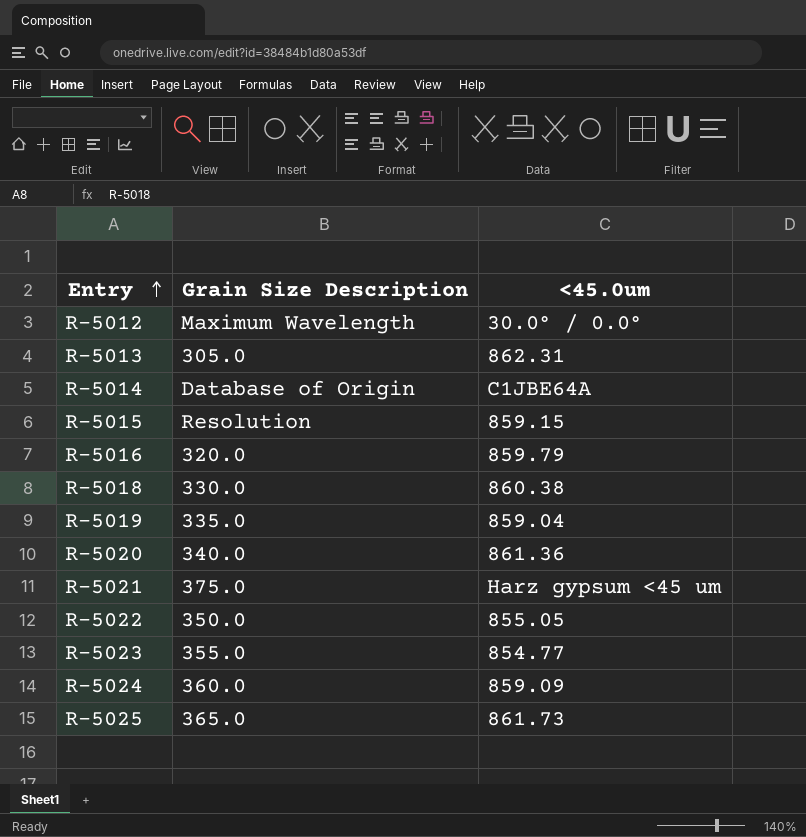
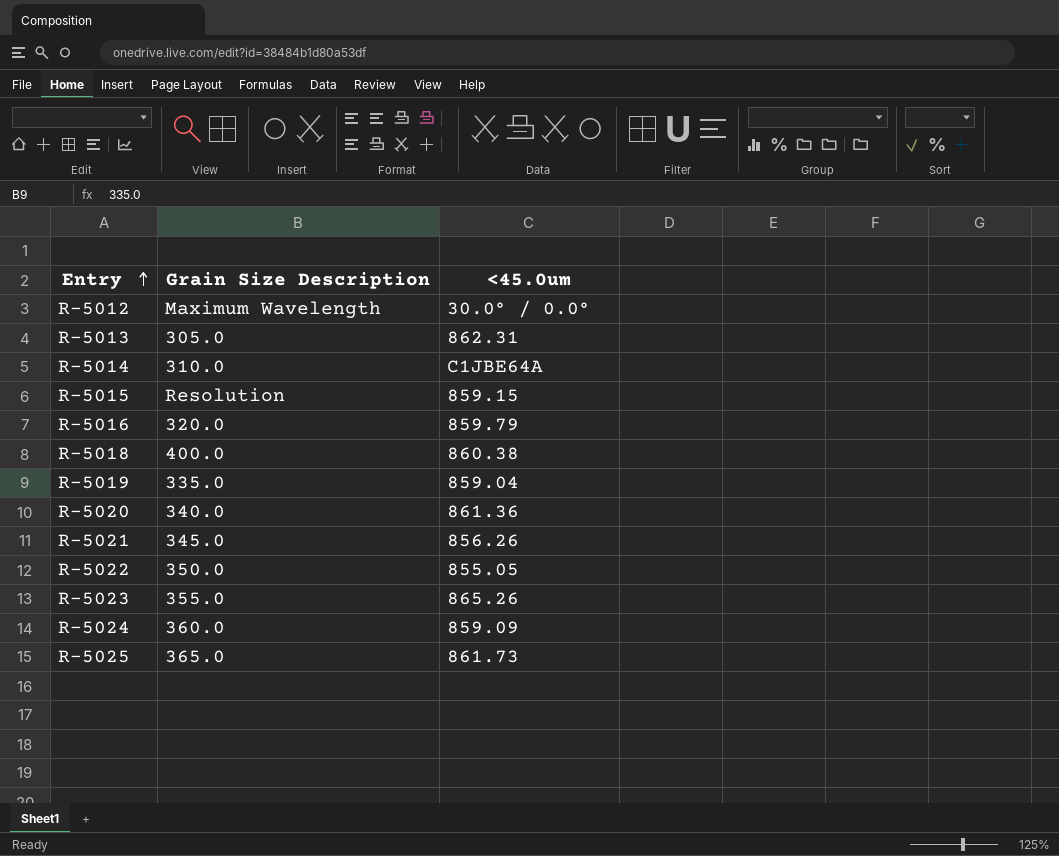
R-5014 | Grain Size Description: Database of Origin -> 310.0
R-5018 | Grain Size Description: 330.0 -> 400.0
R-5021 | Grain Size Description: 375.0 -> 345.0
R-5021 | <45.0um: Harz gypsum <45 um -> 856.26
R-5023 | <45.0um: 854.77 -> 865.26

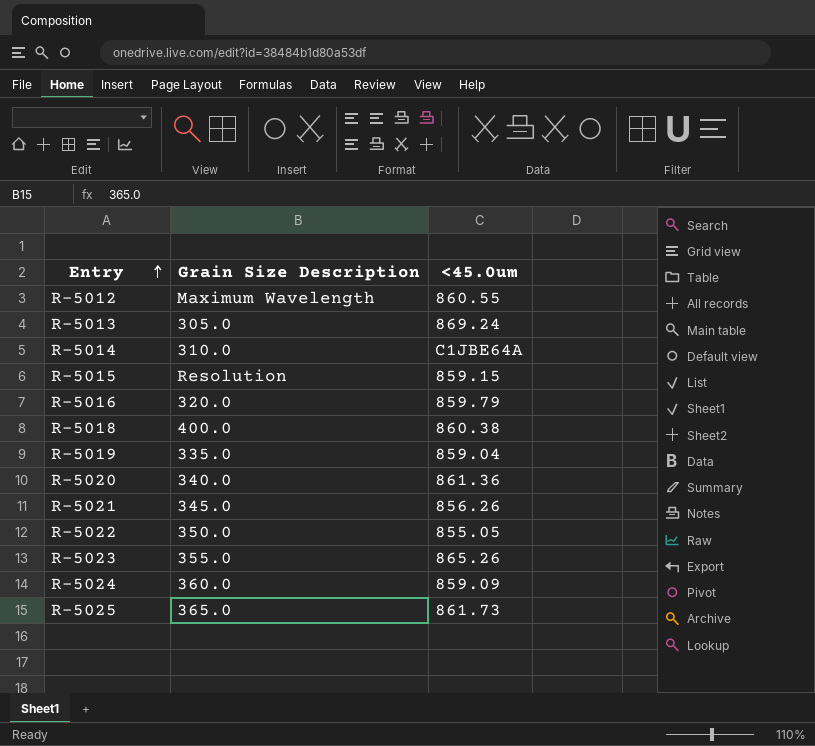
R-5012 | <45.0um: 30.0° / 0.0° -> 860.55
R-5013 | <45.0um: 862.31 -> 869.24

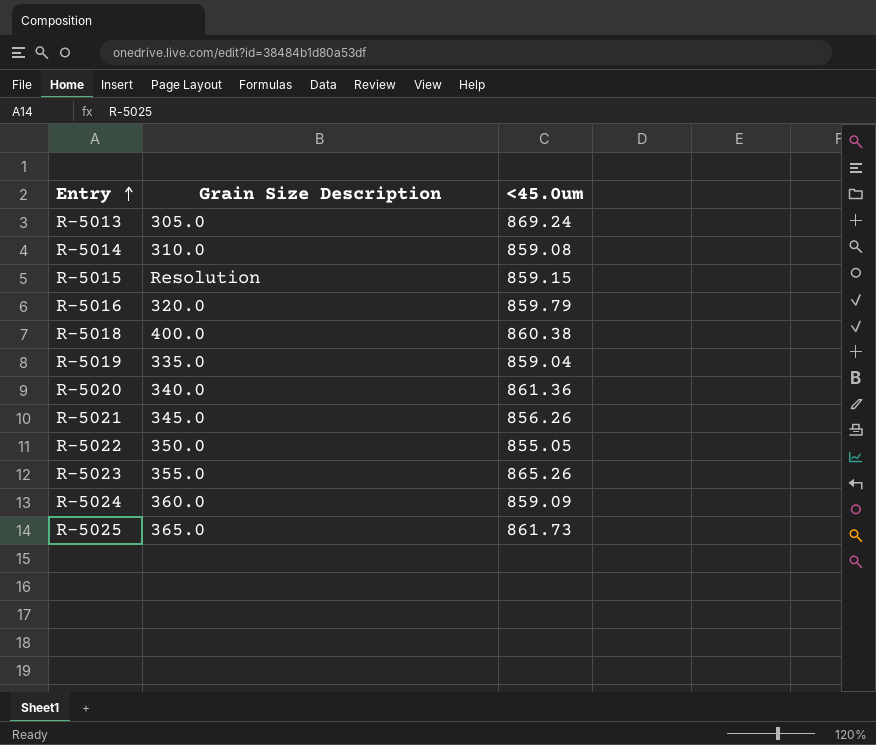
row R-5012: Maximum Wavelength | 860.55 -> none
R-5014 | <45.0um: C1JBE64A -> 859.08

